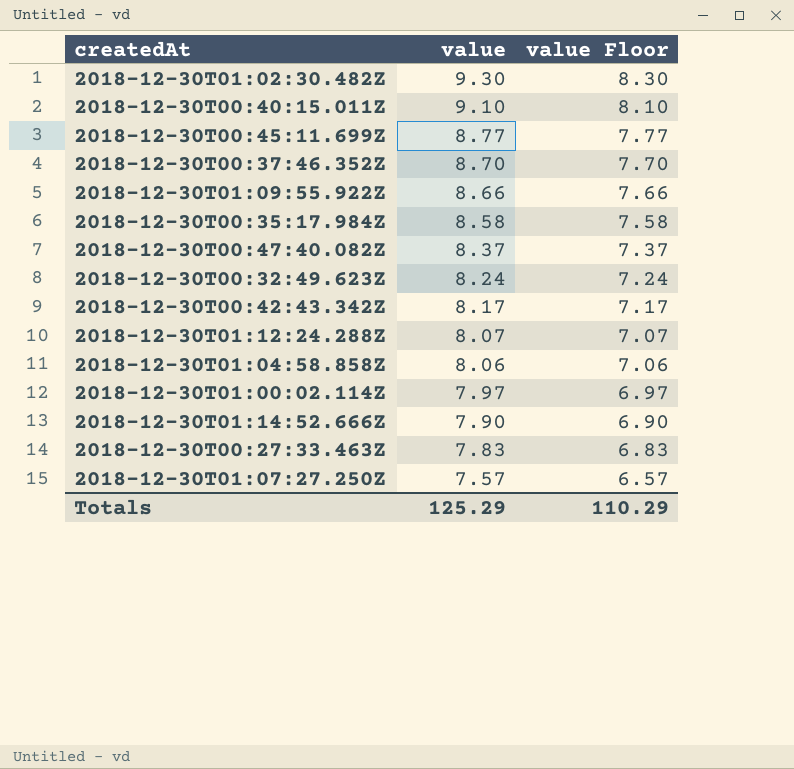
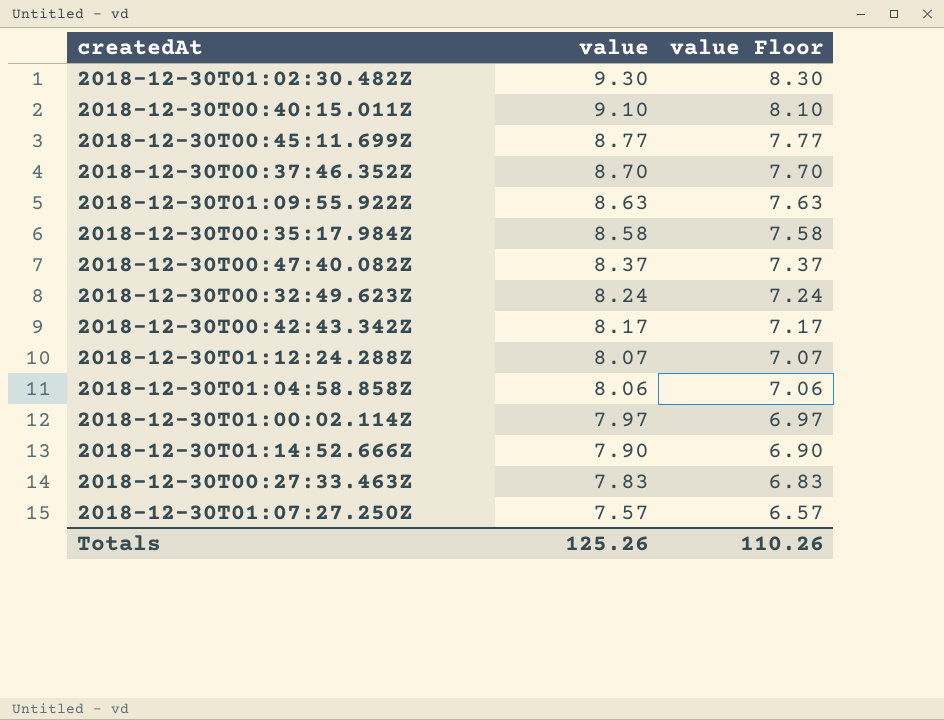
2018-12-30T01:09:55.922Z | value: 8.66 -> 8.63
2018-12-30T01:09:55.922Z | value Floor: 7.66 -> 7.63
Totals | value: 125.29 -> 125.26
Totals | value Floor: 110.29 -> 110.26

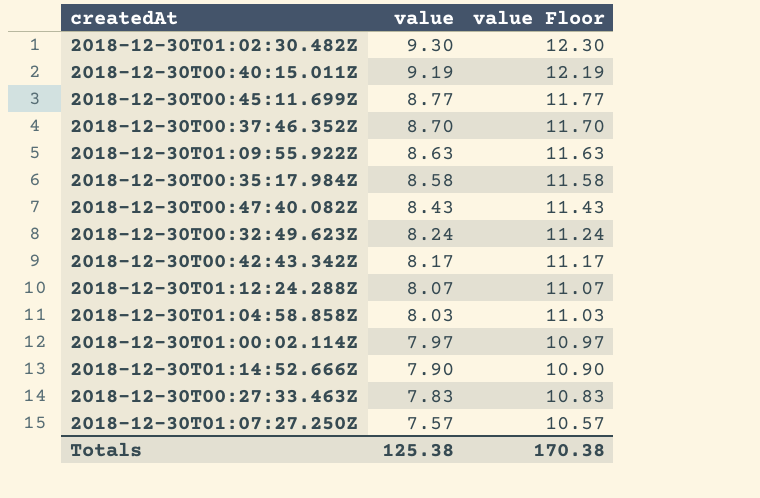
column value Floor | formula: [value] - 1 -> [value] + 3
2018-12-30T00:40:15.011Z | value: 9.10 -> 9.19
2018-12-30T00:47:40.082Z | value: 8.37 -> 8.43
2018-12-30T01:04:58.858Z | value: 8.06 -> 8.03
Totals | value: 125.26 -> 125.38
Totals | value Floor: 110.26 -> 170.38

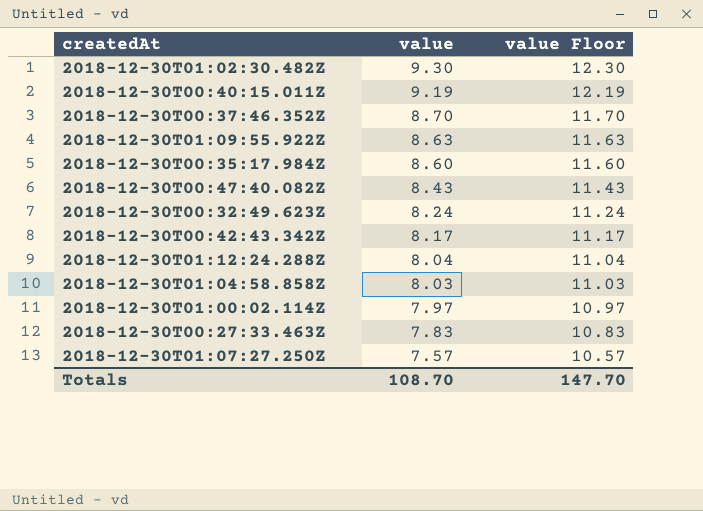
row 2018-12-30T00:45:11.699Z: 8.77 | 11.77 -> none
row 2018-12-30T01:14:52.666Z: 7.90 | 10.90 -> none
2018-12-30T00:35:17.984Z | value: 8.58 -> 8.60
2018-12-30T00:35:17.984Z | value Floor: 11.58 -> 11.60
2018-12-30T01:12:24.288Z | value: 8.07 -> 8.04
2018-12-30T01:12:24.288Z | value Floor: 11.07 -> 11.04
Totals | value: 125.38 -> 108.70
Totals | value Floor: 170.38 -> 147.70

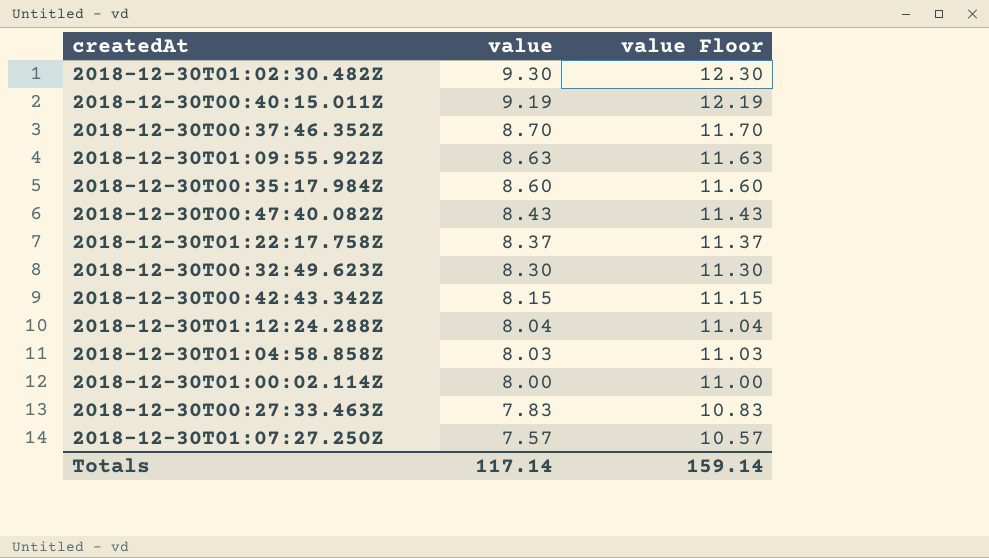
row 2018-12-30T01:22:17.758Z: none -> 8.37 | 11.37
2018-12-30T00:32:49.623Z | value: 8.24 -> 8.30
2018-12-30T00:32:49.623Z | value Floor: 11.24 -> 11.30
2018-12-30T00:42:43.342Z | value: 8.17 -> 8.15
2018-12-30T00:42:43.342Z | value Floor: 11.17 -> 11.15
2018-12-30T01:00:02.114Z | value: 7.97 -> 8.00
2018-12-30T01:00:02.114Z | value Floor: 10.97 -> 11.00
Totals | value: 108.70 -> 117.14
Totals | value Floor: 147.70 -> 159.14

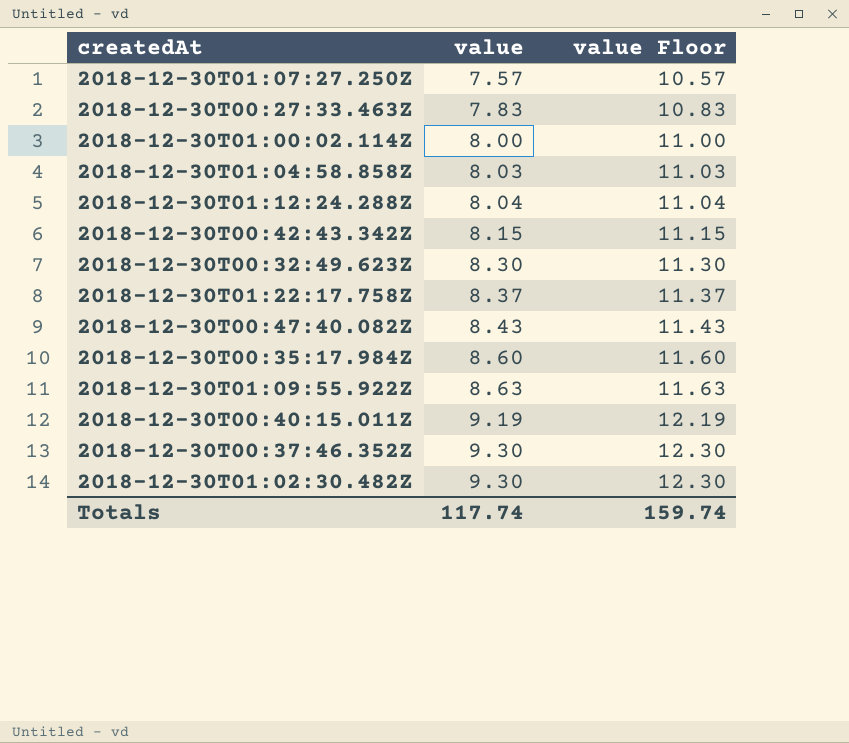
row order: value descending -> value ascending
2018-12-30T00:37:46.352Z | value: 8.70 -> 9.30
2018-12-30T00:37:46.352Z | value Floor: 11.70 -> 12.30
Totals | value: 117.14 -> 117.74
Totals | value Floor: 159.14 -> 159.74

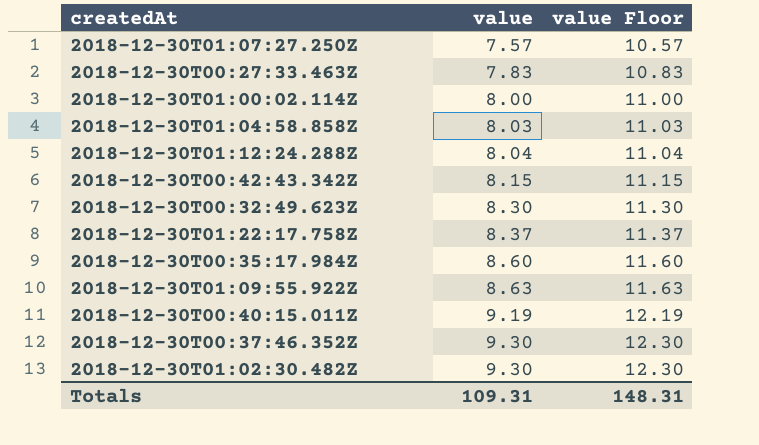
row 2018-12-30T00:47:40.082Z: 8.43 | 11.43 -> none
Totals | value: 117.74 -> 109.31
Totals | value Floor: 159.74 -> 148.31

